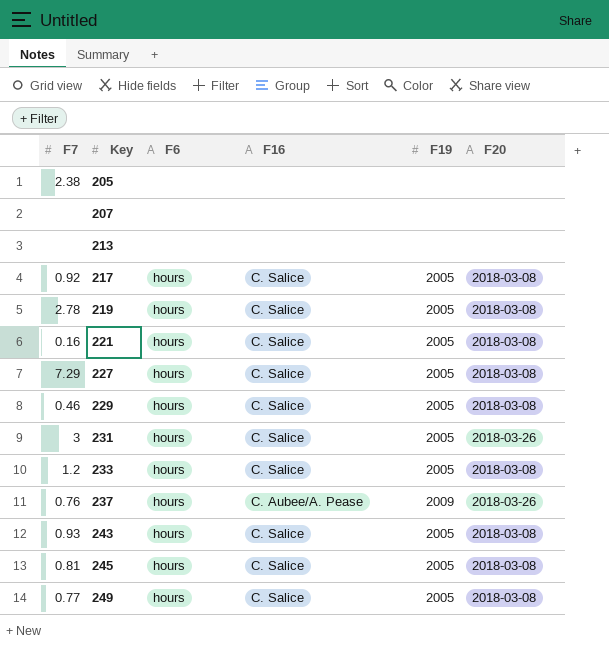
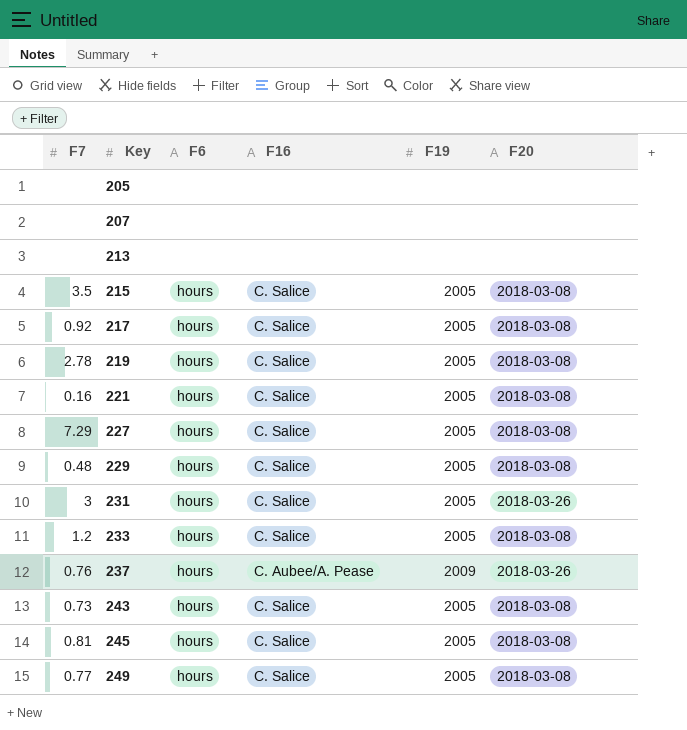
205 | F7: 2.38 -> none
row 215: none -> 3.5 | hours | C. Salice | 2005 | 2018-03-08
229 | F7: 0.46 -> 0.48
243 | F7: 0.93 -> 0.73

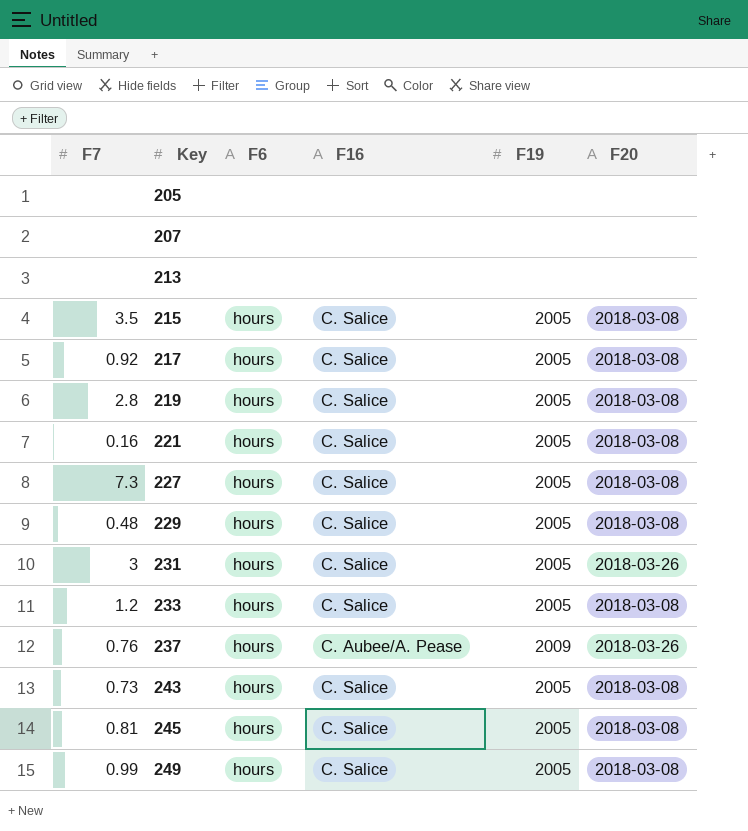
219 | F7: 2.78 -> 2.8
227 | F7: 7.29 -> 7.3
249 | F7: 0.77 -> 0.99

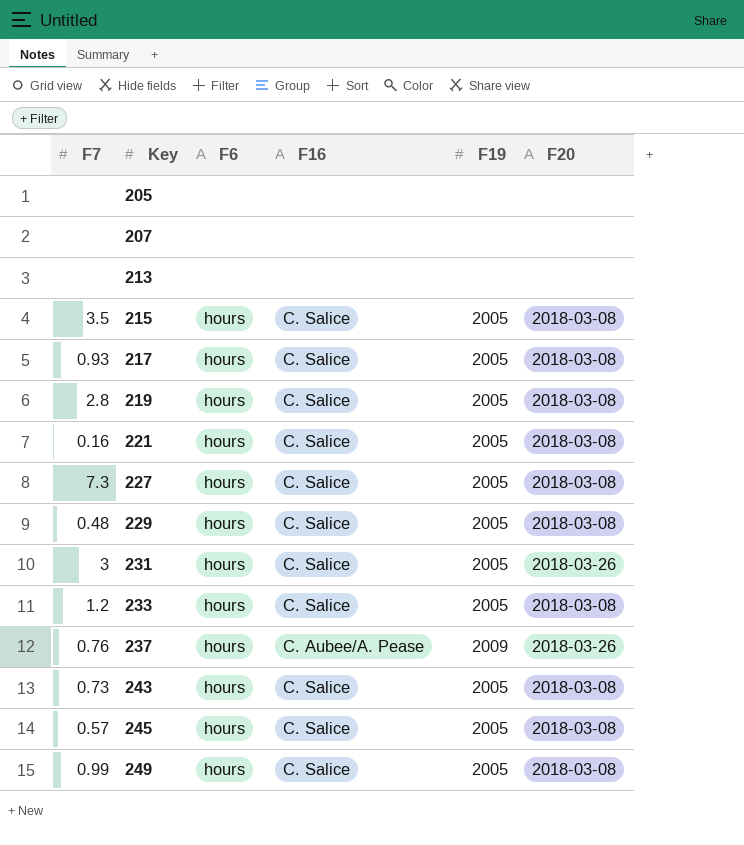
217 | F7: 0.92 -> 0.93
245 | F7: 0.81 -> 0.57

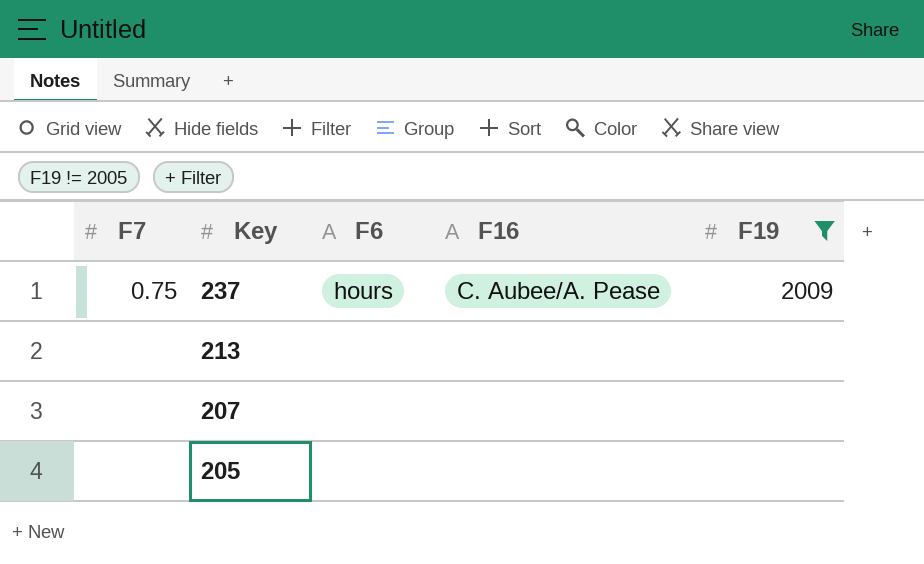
filter: none -> F19 != 2005
row order: Key ascending -> Key descending
column F20 | position: 6 -> none
237 | F7: 0.76 -> 0.75

